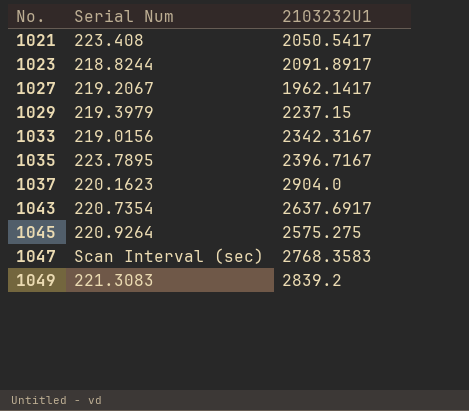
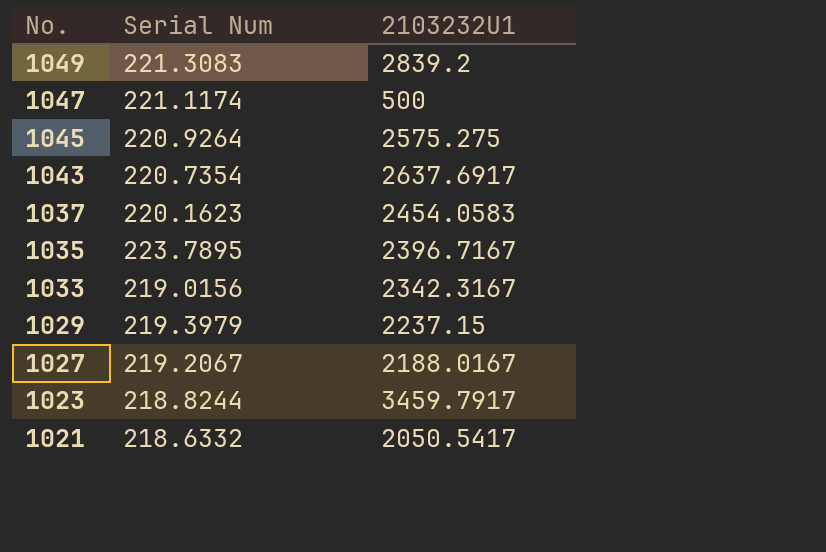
row order: No. ascending -> No. descending
1047 | Serial Num: Scan Interval (sec) -> 221.1174
1047 | 2103232U1: 2768.3583 -> 500
1037 | 2103232U1: 2904.0 -> 2454.0583
1027 | 2103232U1: 1962.1417 -> 2188.0167
1023 | 2103232U1: 2091.8917 -> 3459.7917
1021 | Serial Num: 223.408 -> 218.6332

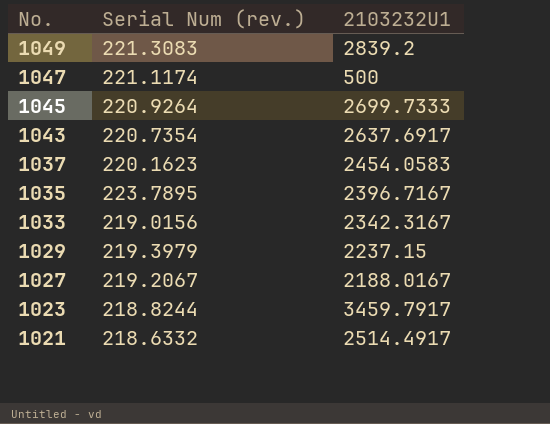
column name: Serial Num -> Serial Num (rev.)
1045 | 2103232U1: 2575.275 -> 2699.7333
1021 | 2103232U1: 2050.5417 -> 2514.4917

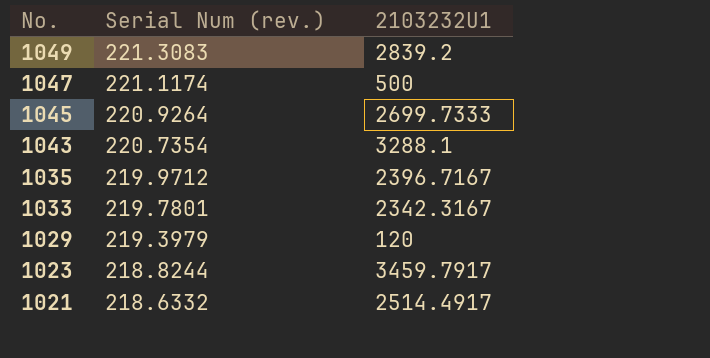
row 1037: 220.1623 | 2454.0583 -> none
row 1027: 219.2067 | 2188.0167 -> none
1043 | 2103232U1: 2637.6917 -> 3288.1
1035 | Serial Num (rev.): 223.7895 -> 219.9712
1033 | Serial Num (rev.): 219.0156 -> 219.7801
1029 | 2103232U1: 2237.15 -> 120

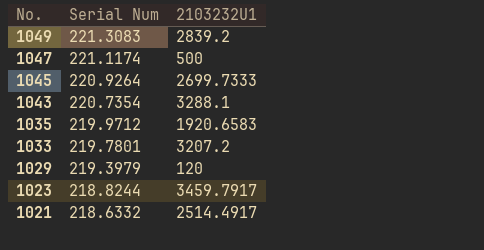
column name: Serial Num (rev.) -> Serial Num
1035 | 2103232U1: 2396.7167 -> 1920.6583
1033 | 2103232U1: 2342.3167 -> 3207.2

